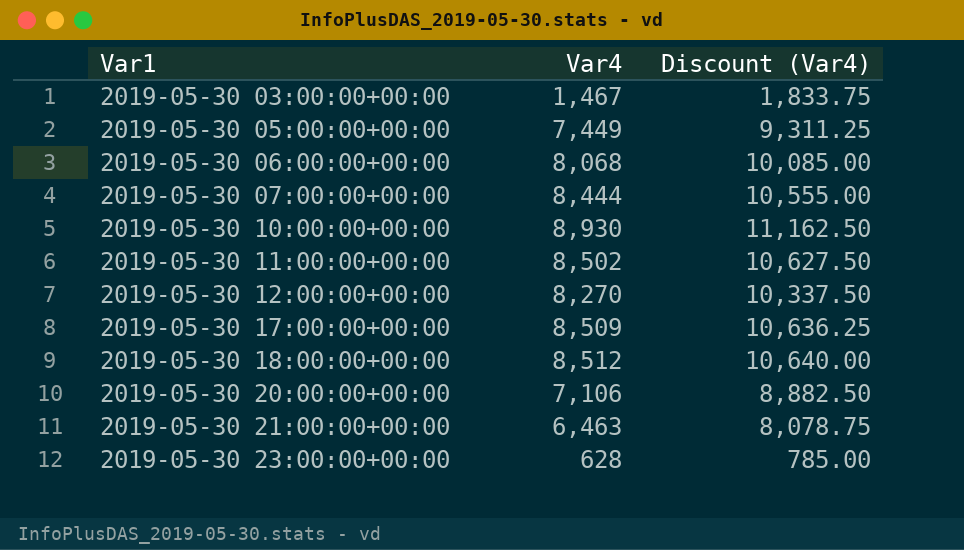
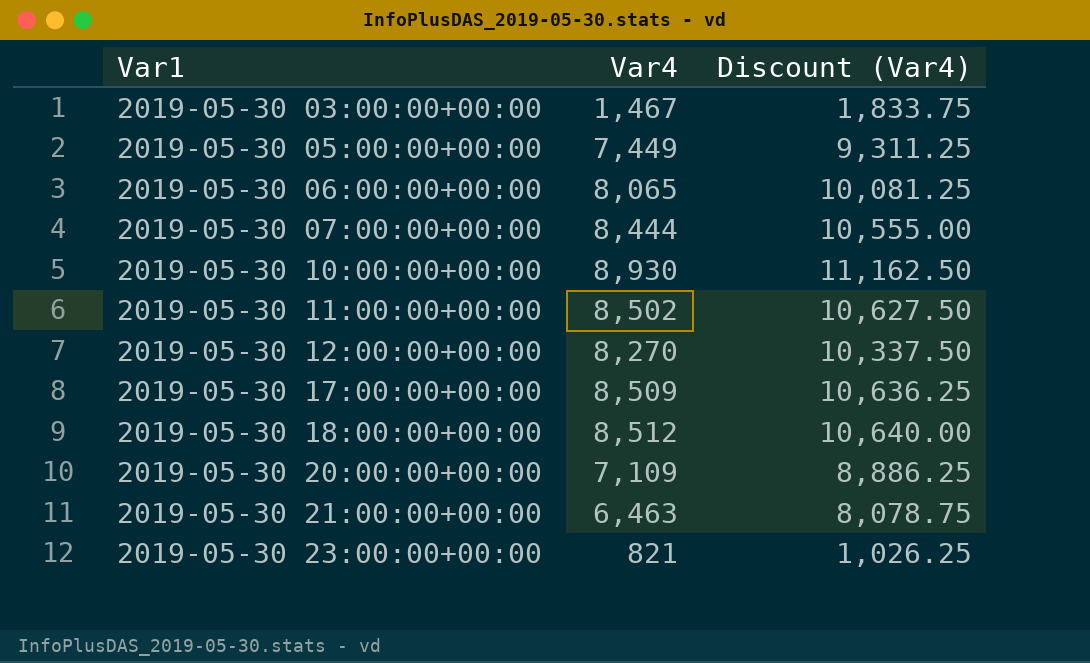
2019-05-30 06:00:00+00:00 | Var4: 8,068 -> 8,065
2019-05-30 06:00:00+00:00 | Discount (Var4): 10,085.00 -> 10,081.25
2019-05-30 20:00:00+00:00 | Var4: 7,106 -> 7,109
2019-05-30 20:00:00+00:00 | Discount (Var4): 8,882.50 -> 8,886.25
2019-05-30 23:00:00+00:00 | Var4: 628 -> 821
2019-05-30 23:00:00+00:00 | Discount (Var4): 785.00 -> 1,026.25

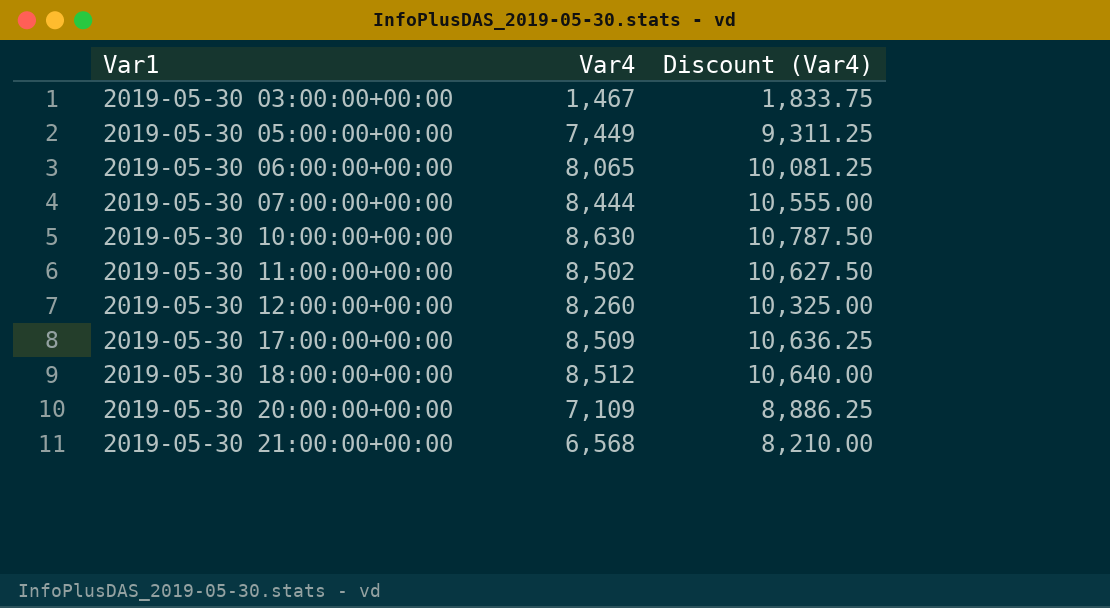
row 2019-05-30 23:00:00+00:00: 821 | 1,026.25 -> none
2019-05-30 10:00:00+00:00 | Var4: 8,930 -> 8,630
2019-05-30 10:00:00+00:00 | Discount (Var4): 11,162.50 -> 10,787.50
2019-05-30 12:00:00+00:00 | Var4: 8,270 -> 8,260
2019-05-30 12:00:00+00:00 | Discount (Var4): 10,337.50 -> 10,325.00
2019-05-30 21:00:00+00:00 | Var4: 6,463 -> 6,568
2019-05-30 21:00:00+00:00 | Discount (Var4): 8,078.75 -> 8,210.00

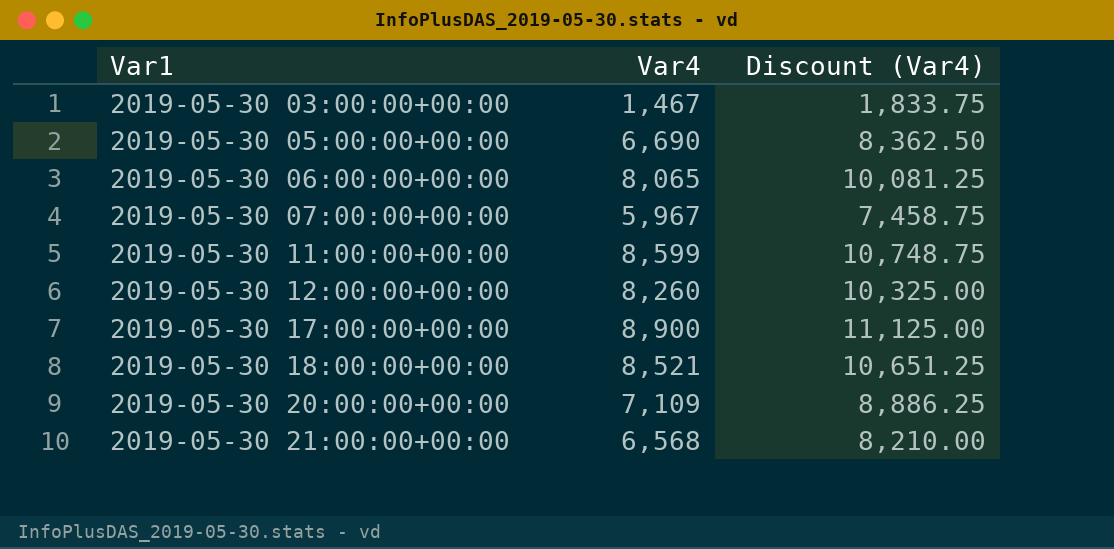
row 2019-05-30 10:00:00+00:00: 8,630 | 10,787.50 -> none
2019-05-30 05:00:00+00:00 | Var4: 7,449 -> 6,690
2019-05-30 05:00:00+00:00 | Discount (Var4): 9,311.25 -> 8,362.50
2019-05-30 07:00:00+00:00 | Var4: 8,444 -> 5,967
2019-05-30 07:00:00+00:00 | Discount (Var4): 10,555.00 -> 7,458.75
2019-05-30 11:00:00+00:00 | Var4: 8,502 -> 8,599
2019-05-30 11:00:00+00:00 | Discount (Var4): 10,627.50 -> 10,748.75
2019-05-30 17:00:00+00:00 | Var4: 8,509 -> 8,900
2019-05-30 17:00:00+00:00 | Discount (Var4): 10,636.25 -> 11,125.00
2019-05-30 18:00:00+00:00 | Var4: 8,512 -> 8,521
2019-05-30 18:00:00+00:00 | Discount (Var4): 10,640.00 -> 10,651.25

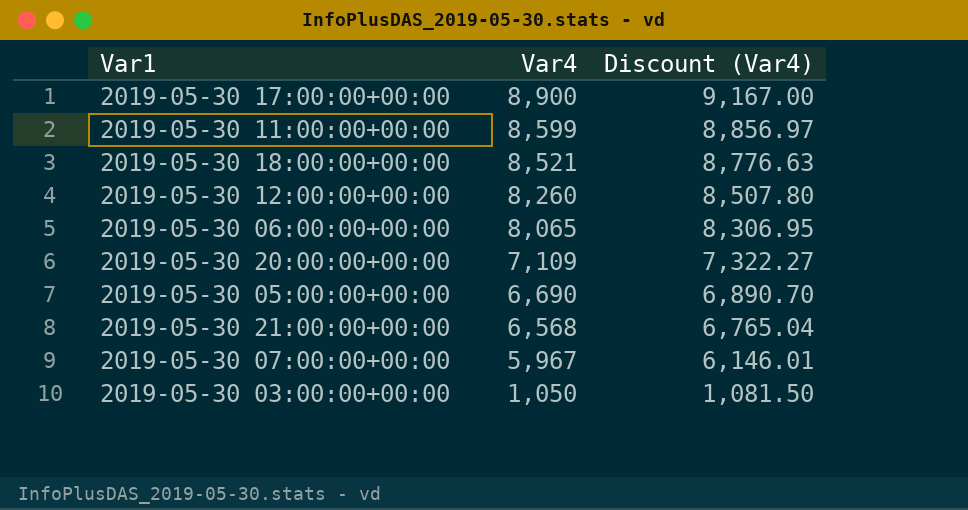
row order: Var1 ascending -> Var4 descending
column Discount (Var4) | formula: [Var4] * 1.25 -> [Var4] * 1.03
2019-05-30 03:00:00+00:00 | Var4: 1,467 -> 1,050

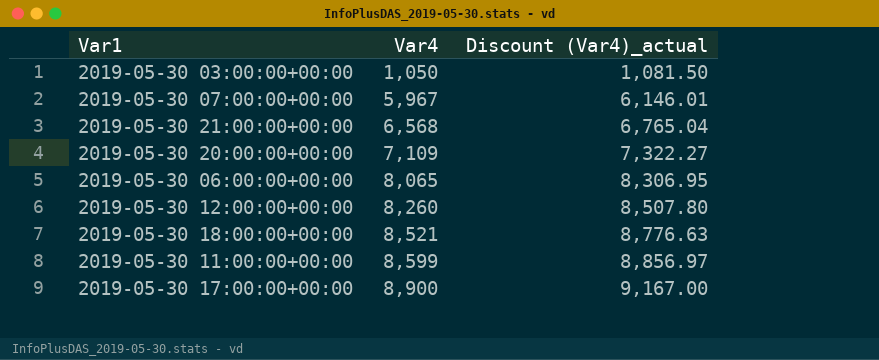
row order: Var4 descending -> Var4 ascending
column name: Discount (Var4) -> Discount (Var4)_actual
row 2019-05-30 05:00:00+00:00: 6,690 | 6,890.70 -> none

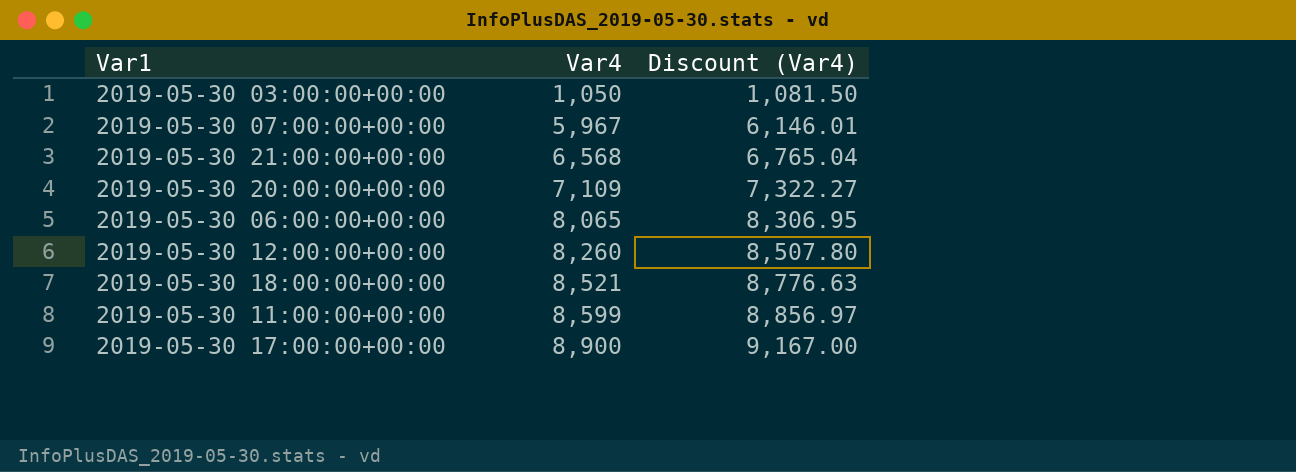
column name: Discount (Var4)_actual -> Discount (Var4)

